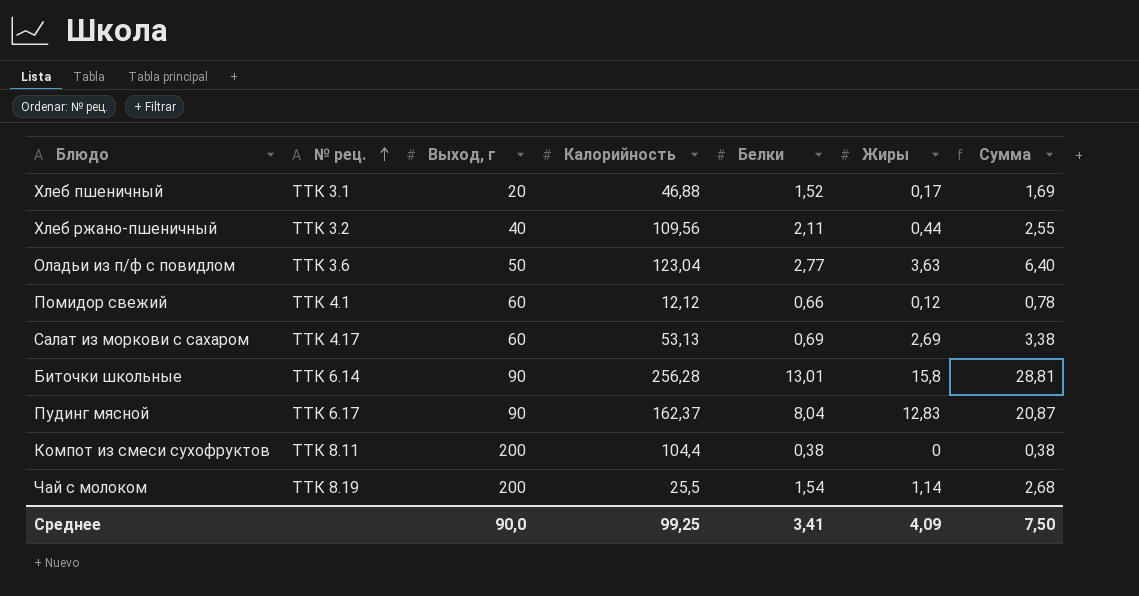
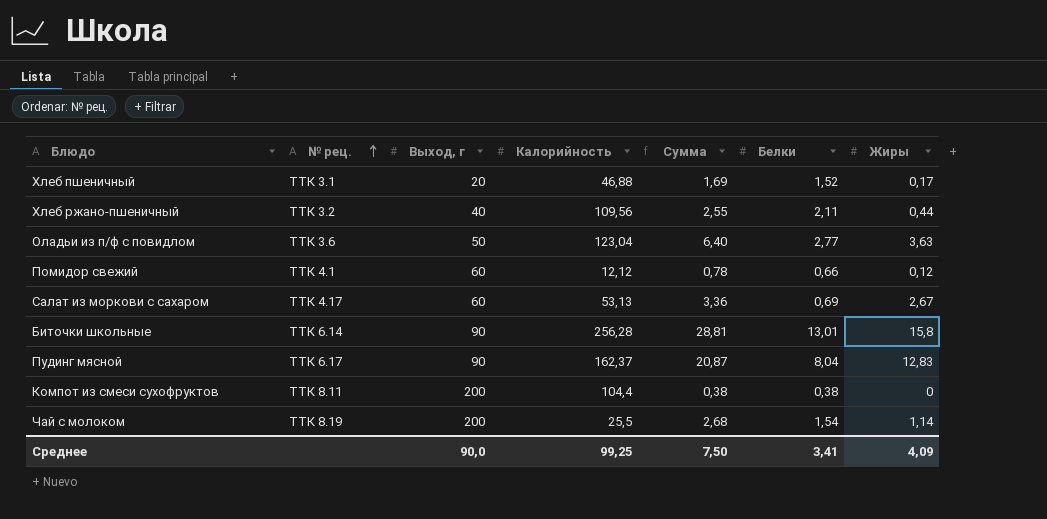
column Сумма | position: 7 -> 5
Салат из моркови с сахаром | Сумма: 3,38 -> 3,36
Салат из моркови с сахаром | Жиры: 2,69 -> 2,67

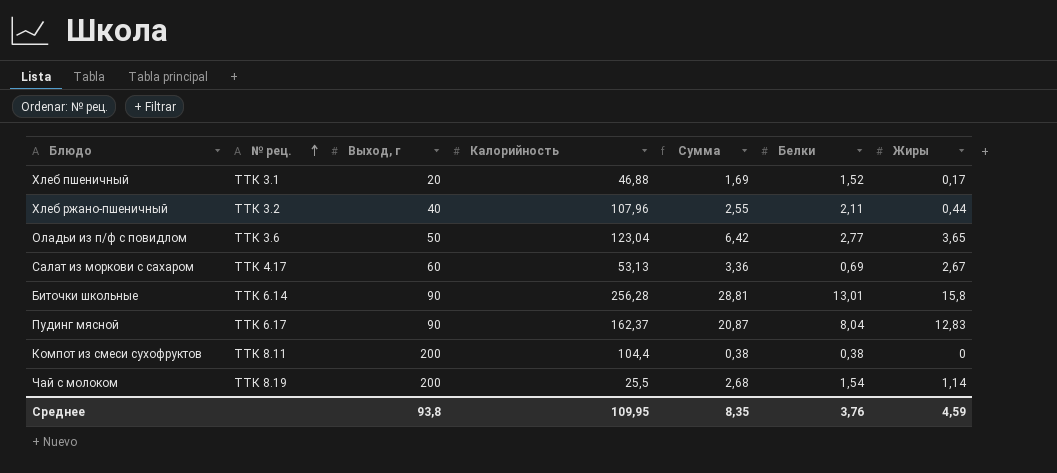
row Помидор свежий: ТТК 4.1 | 60 | 12,12 | 0,78 | 0,66 | 0,12 -> none
Хлеб ржано-пшеничный | Калорийность: 109,56 -> 107,96
Оладьи из п/ф с повидлом | Сумма: 6,40 -> 6,42
Оладьи из п/ф с повидлом | Жиры: 3,63 -> 3,65
Среднее | Выход, г: 90,0 -> 93,8
Среднее | Калорийность: 99,25 -> 109,95
Среднее | Сумма: 7,50 -> 8,35
Среднее | Белки: 3,41 -> 3,76
Среднее | Жиры: 4,09 -> 4,59

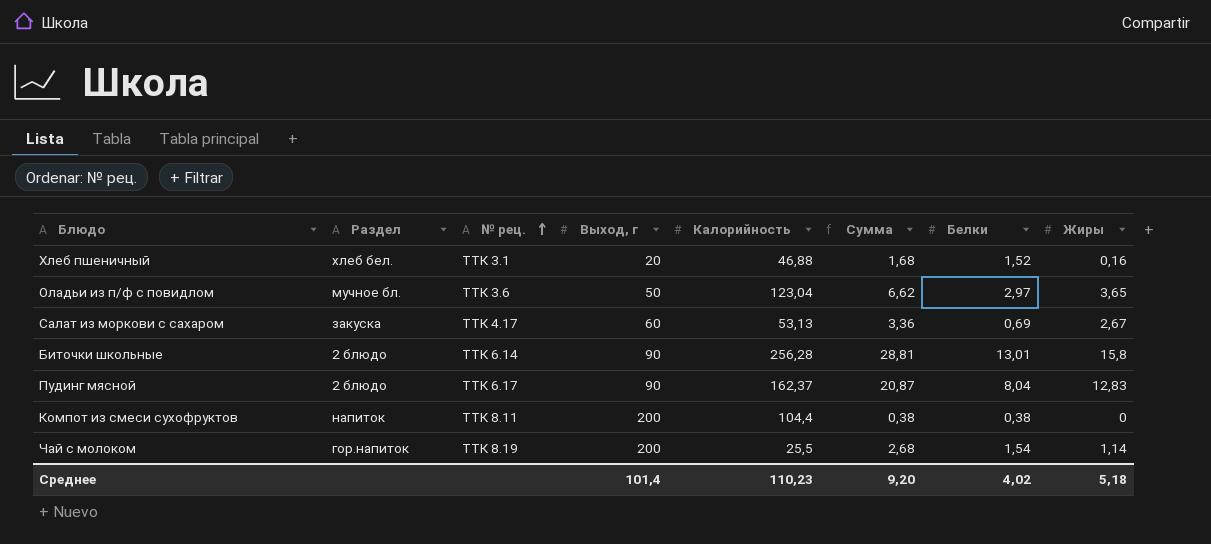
column Раздел | position: none -> 2
row Хлеб ржано-пшеничный: ТТК 3.2 | 40 | 107,96 | 2,55 | 2,11 | 0,44 -> none
Хлеб пшеничный | Сумма: 1,69 -> 1,68
Хлеб пшеничный | Жиры: 0,17 -> 0,16
Оладьи из п/ф с повидлом | Сумма: 6,42 -> 6,62
Оладьи из п/ф с повидлом | Белки: 2,77 -> 2,97
Среднее | Выход, г: 93,8 -> 101,4
Среднее | Калорийность: 109,95 -> 110,23
Среднее | Сумма: 8,35 -> 9,20
Среднее | Белки: 3,76 -> 4,02
Среднее | Жиры: 4,59 -> 5,18

